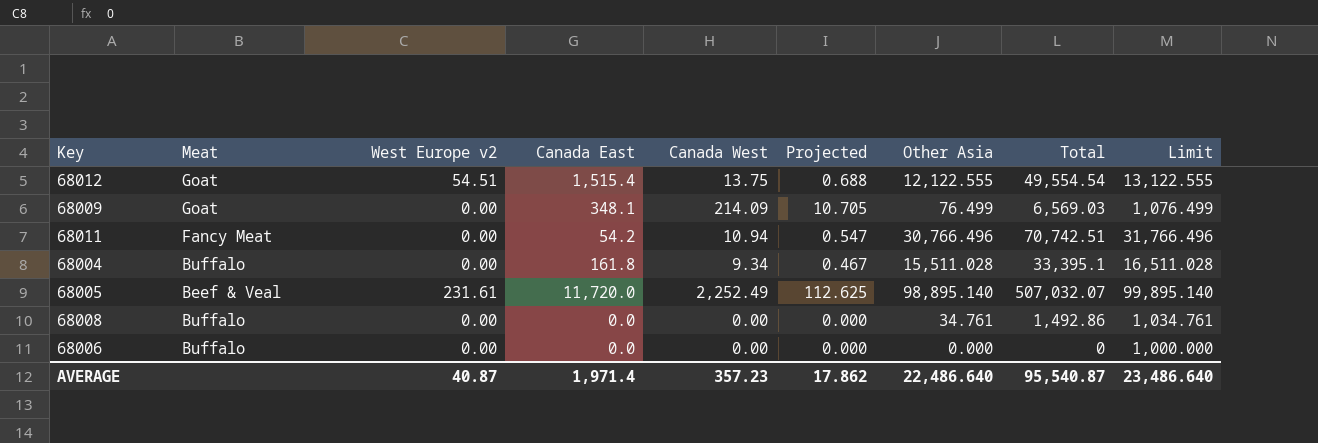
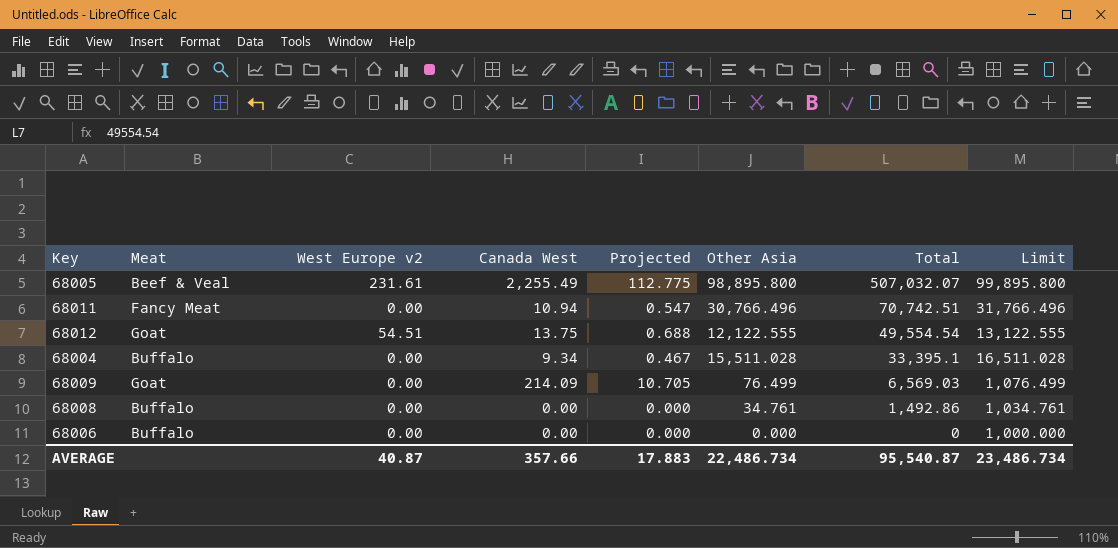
row order: none -> Total descending
column Canada East | position: 4 -> none
68005 | Canada West: 2,252.49 -> 2,255.49
68005 | Projected: 112.625 -> 112.775
68005 | Other Asia: 98,895.140 -> 98,895.800
68005 | Limit: 99,895.140 -> 99,895.800
AVERAGE | Canada West: 357.23 -> 357.66
AVERAGE | Projected: 17.862 -> 17.883
AVERAGE | Other Asia: 22,486.640 -> 22,486.734
AVERAGE | Limit: 23,486.640 -> 23,486.734

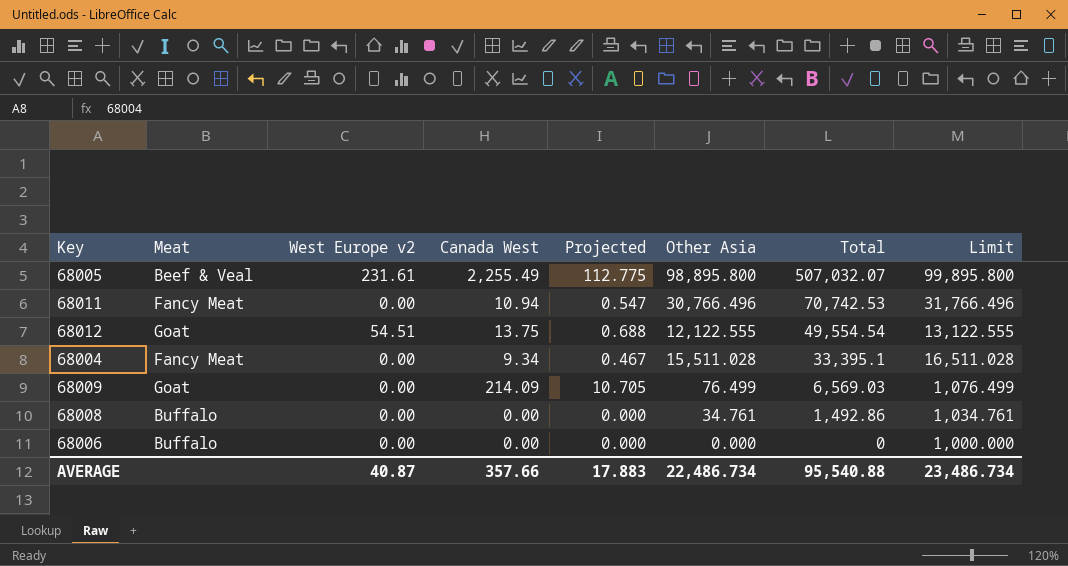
68011 | Total: 70,742.51 -> 70,742.53
68004 | Meat: Buffalo -> Fancy Meat
AVERAGE | Total: 95,540.87 -> 95,540.88

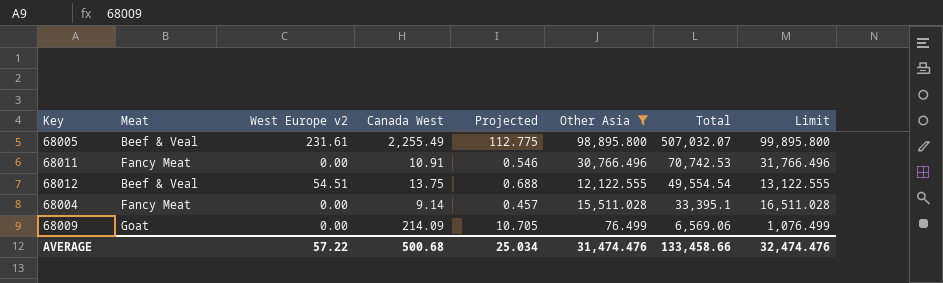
filter: none -> Other Asia >= 76.499
68011 | Canada West: 10.94 -> 10.91
68011 | Projected: 0.547 -> 0.546
68012 | Meat: Goat -> Beef & Veal
68004 | Canada West: 9.34 -> 9.14
68004 | Projected: 0.467 -> 0.457
68009 | Total: 6,569.03 -> 6,569.06
AVERAGE | West Europe v2: 40.87 -> 57.22
AVERAGE | Canada West: 357.66 -> 500.68
AVERAGE | Projected: 17.883 -> 25.034
AVERAGE | Other Asia: 22,486.734 -> 31,474.476
AVERAGE | Total: 95,540.88 -> 133,458.66
AVERAGE | Limit: 23,486.734 -> 32,474.476

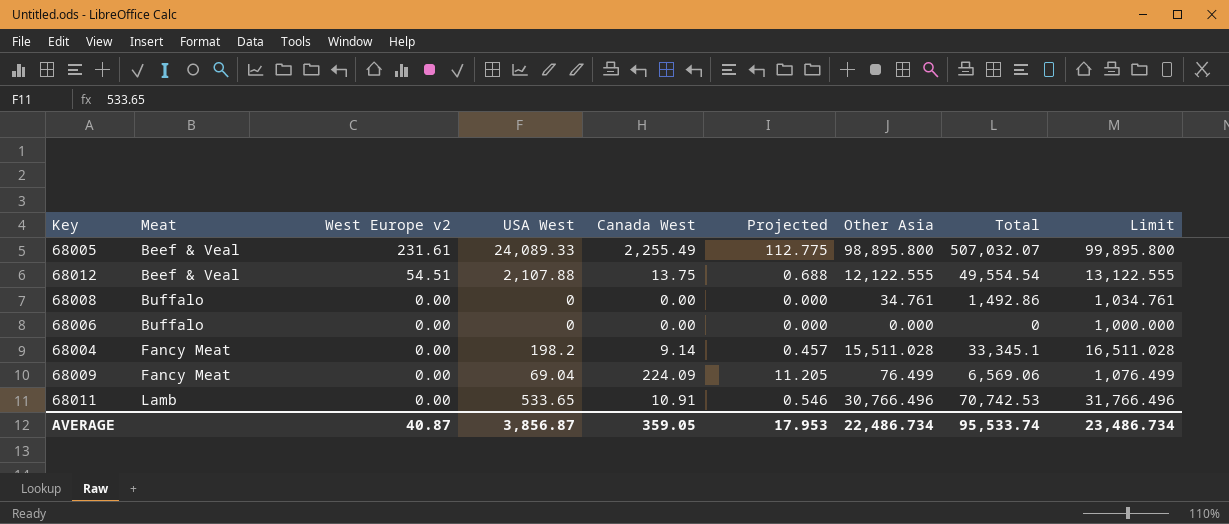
filter: Other Asia >= 76.499 -> none
row order: Total descending -> Meat ascending
column USA West | position: none -> 4
68004 | Total: 33,395.1 -> 33,345.1
68009 | Meat: Goat -> Fancy Meat
68009 | Canada West: 214.09 -> 224.09
68009 | Projected: 10.705 -> 11.205
68011 | Meat: Fancy Meat -> Lamb
AVERAGE | West Europe v2: 57.22 -> 40.87
AVERAGE | Canada West: 500.68 -> 359.05
AVERAGE | Projected: 25.034 -> 17.953
AVERAGE | Other Asia: 31,474.476 -> 22,486.734
AVERAGE | Total: 133,458.66 -> 95,533.74
AVERAGE | Limit: 32,474.476 -> 23,486.734

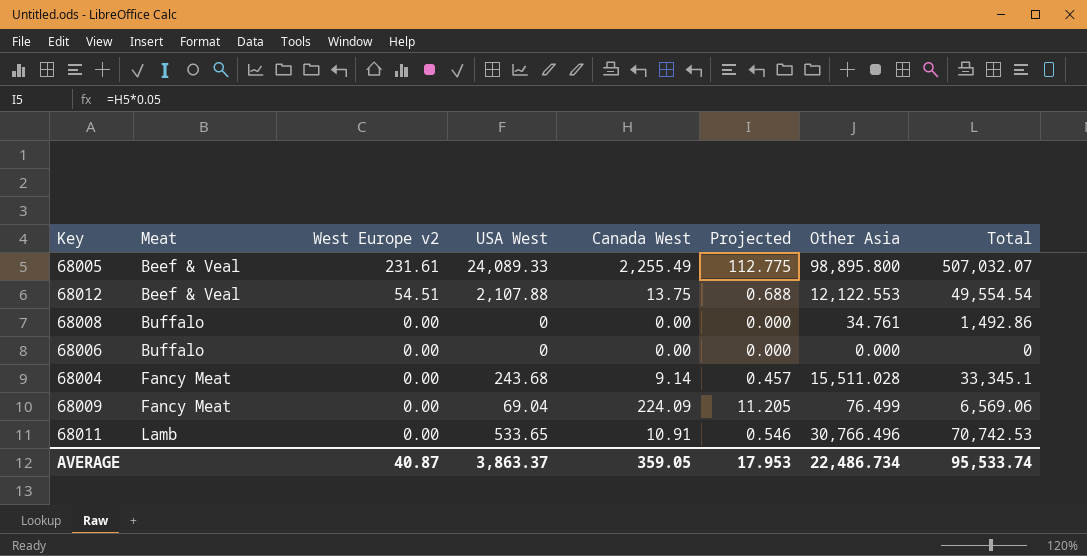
column Limit | formula: [Other Asia] + 1000 -> none
68012 | Other Asia: 12,122.555 -> 12,122.553
68004 | USA West: 198.2 -> 243.68
AVERAGE | USA West: 3,856.87 -> 3,863.37

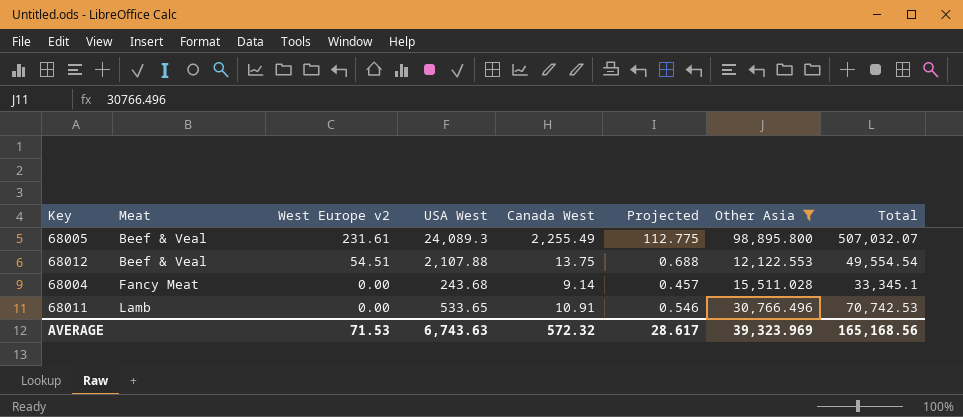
filter: none -> Other Asia >= 12,122.553
68005 | USA West: 24,089.33 -> 24,089.3
AVERAGE | West Europe v2: 40.87 -> 71.53
AVERAGE | USA West: 3,863.37 -> 6,743.63
AVERAGE | Canada West: 359.05 -> 572.32
AVERAGE | Projected: 17.953 -> 28.617
AVERAGE | Other Asia: 22,486.734 -> 39,323.969
AVERAGE | Total: 95,533.74 -> 165,168.56

